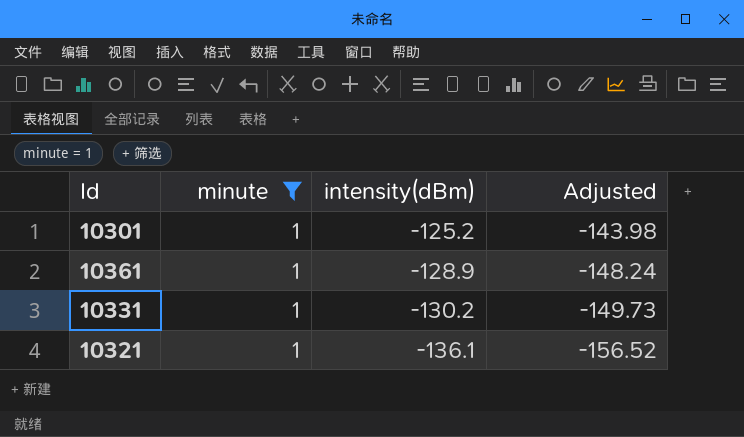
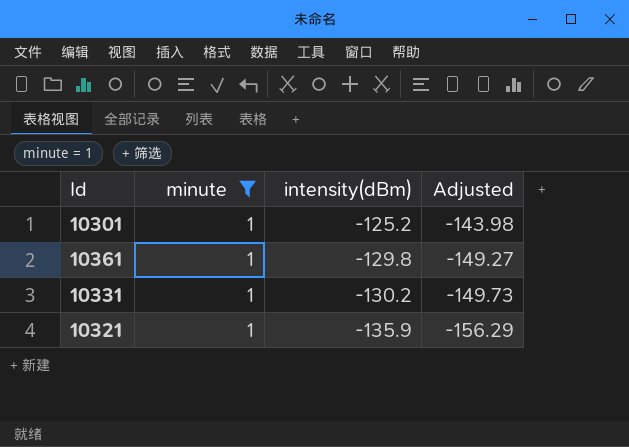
10361 | intensity(dBm): -128.9 -> -129.8
10361 | Adjusted: -148.24 -> -149.27
10321 | intensity(dBm): -136.1 -> -135.9
10321 | Adjusted: -156.52 -> -156.29

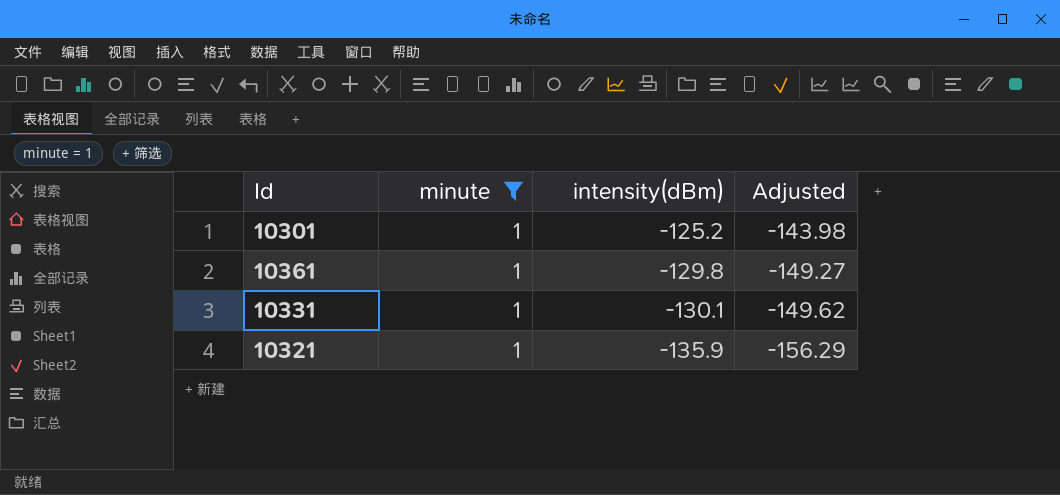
10331 | intensity(dBm): -130.2 -> -130.1
10331 | Adjusted: -149.73 -> -149.62

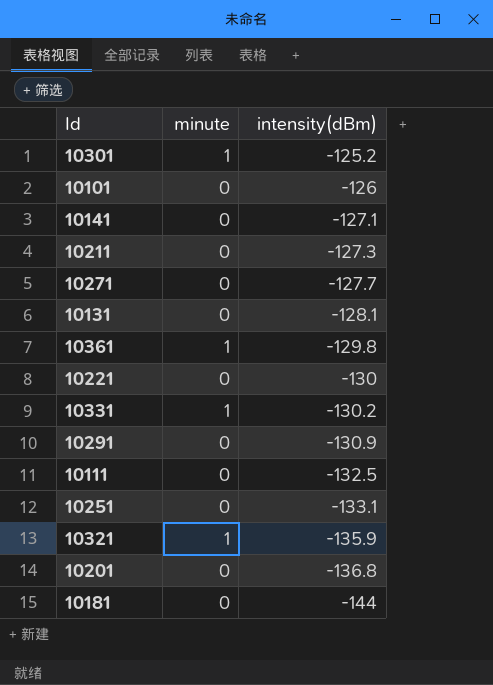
filter: minute = 1 -> none
column Adjusted | formula: [intensity(dBm)] * 1.15 -> none
10331 | intensity(dBm): -130.1 -> -130.2

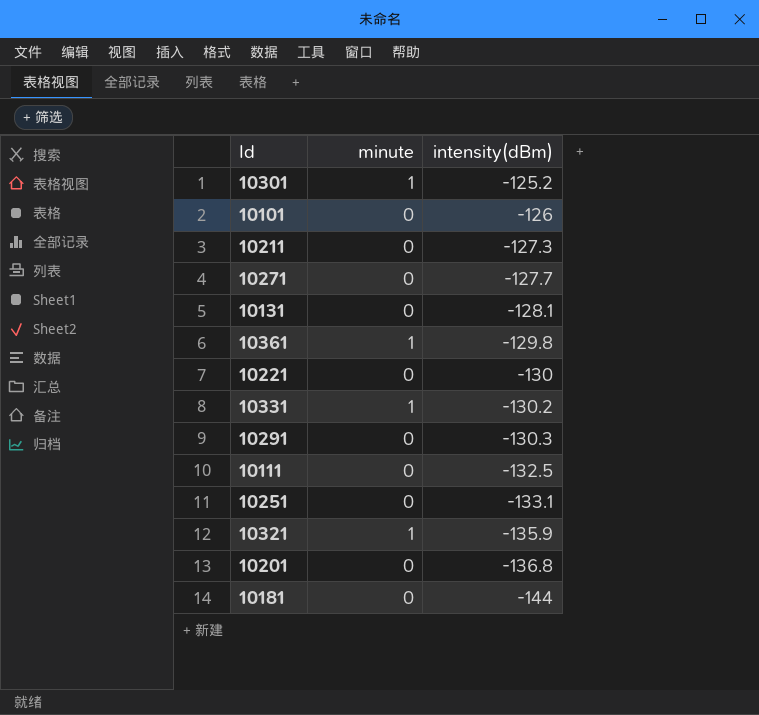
row 10141: 0 | -127.1 -> none
10291 | intensity(dBm): -130.9 -> -130.3

